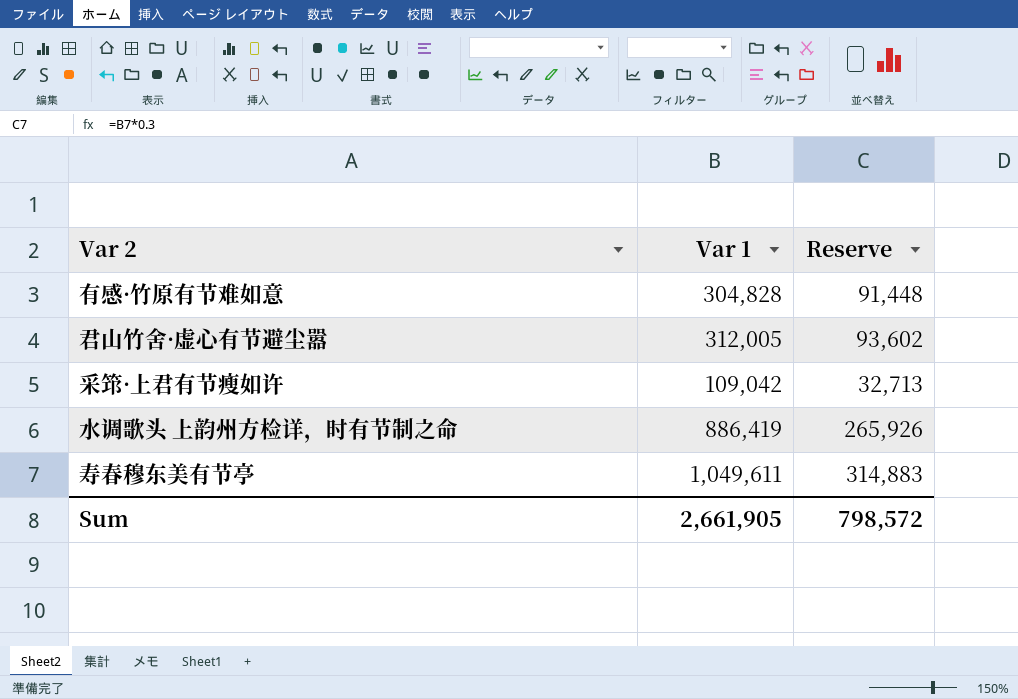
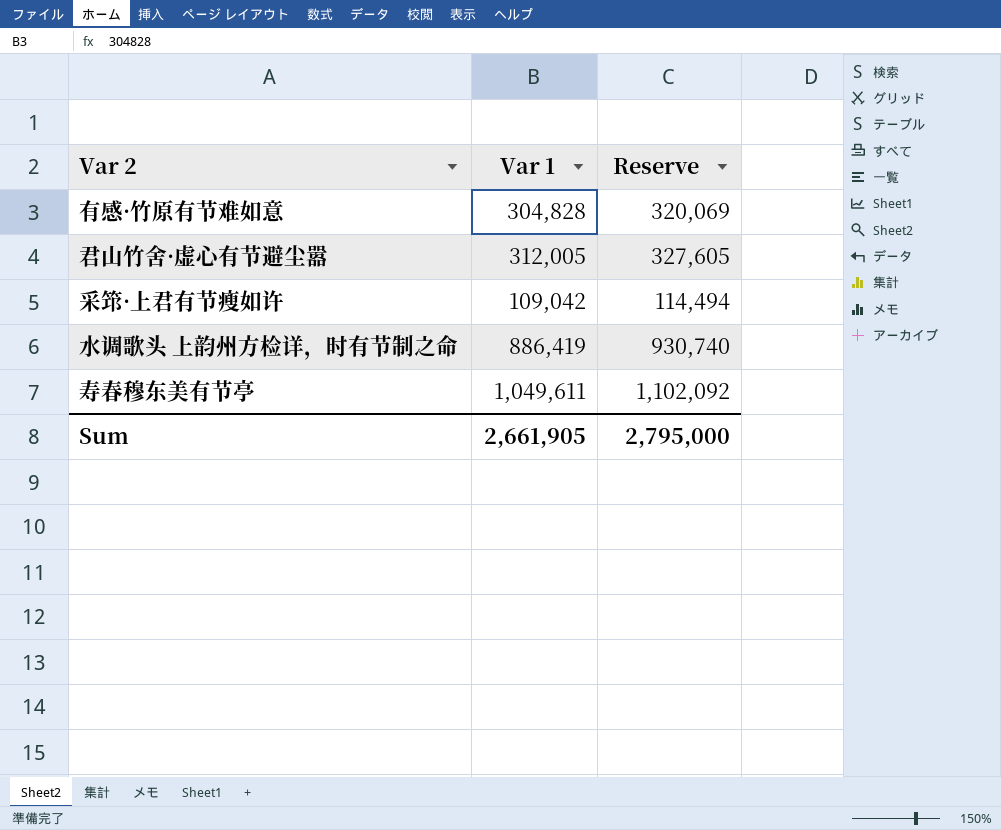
column Reserve | formula: [Var 1] * 0.3 -> [Var 1] * 1.05
Sum | Reserve: 798,572 -> 2,795,000

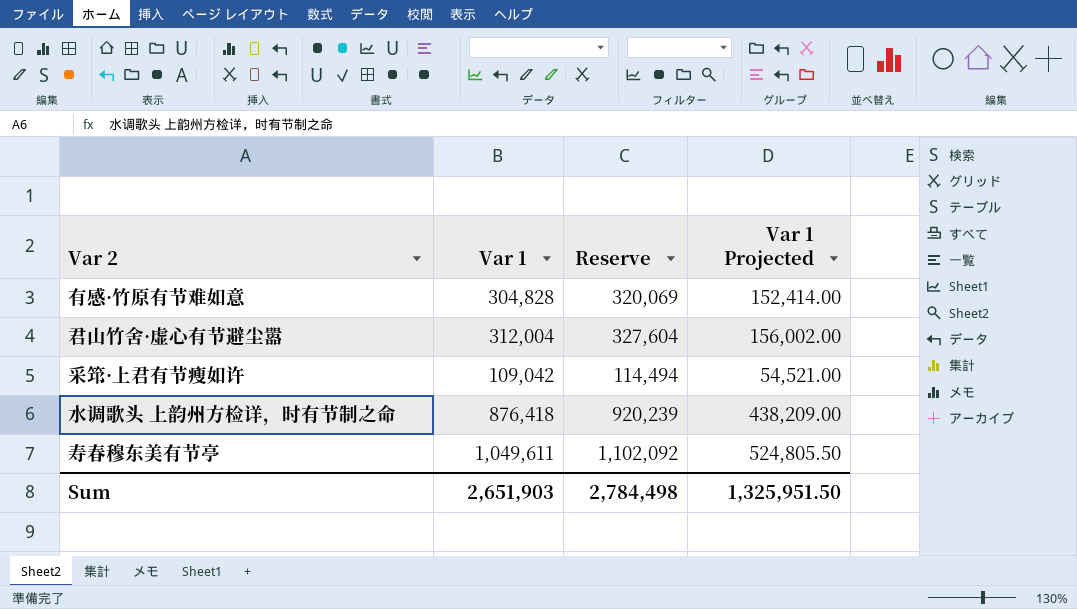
column Var 1 Projected | formula: none -> [Var 1] * 0.5
君山竹舍·虚心有节避尘嚣 | Var 1: 312,005 -> 312,004
君山竹舍·虚心有节避尘嚣 | Reserve: 327,605 -> 327,604
水调歌头 上韵州方检详，时有节制之命 | Var 1: 886,419 -> 876,418
水调歌头 上韵州方检详，时有节制之命 | Reserve: 930,740 -> 920,239
Sum | Var 1: 2,661,905 -> 2,651,903
Sum | Reserve: 2,795,000 -> 2,784,498

